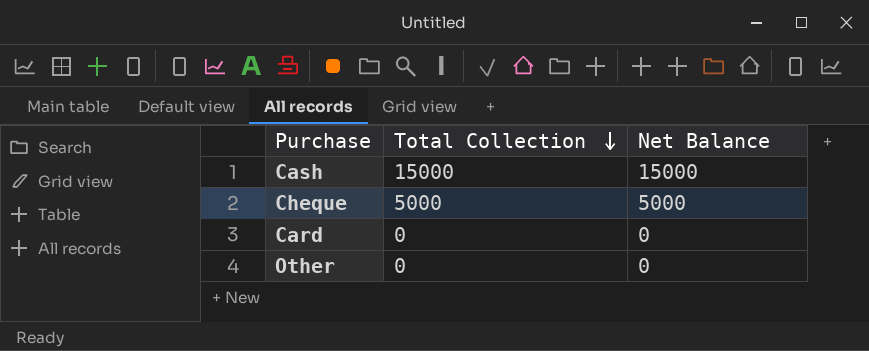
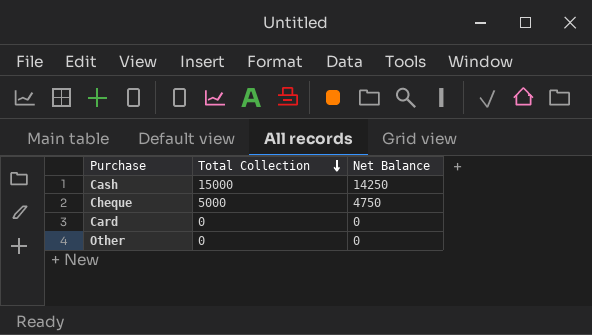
Cash | Net Balance: 15000 -> 14250
Cheque | Net Balance: 5000 -> 4750

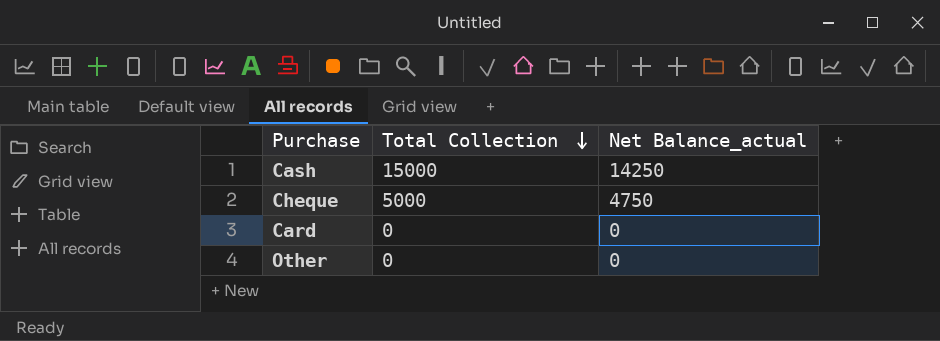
column name: Net Balance -> Net Balance_actual

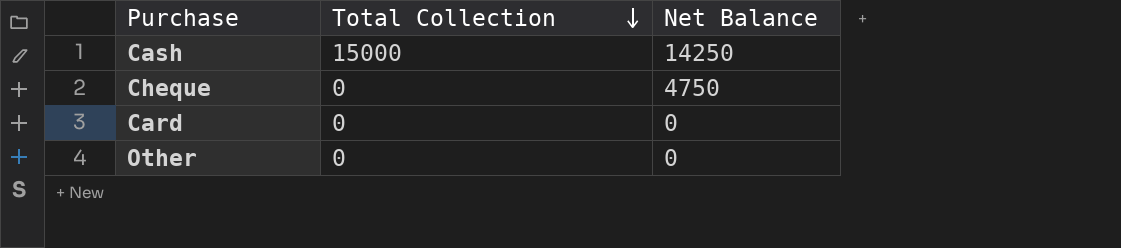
column name: Net Balance_actual -> Net Balance
Cheque | Total Collection: 5000 -> 0

